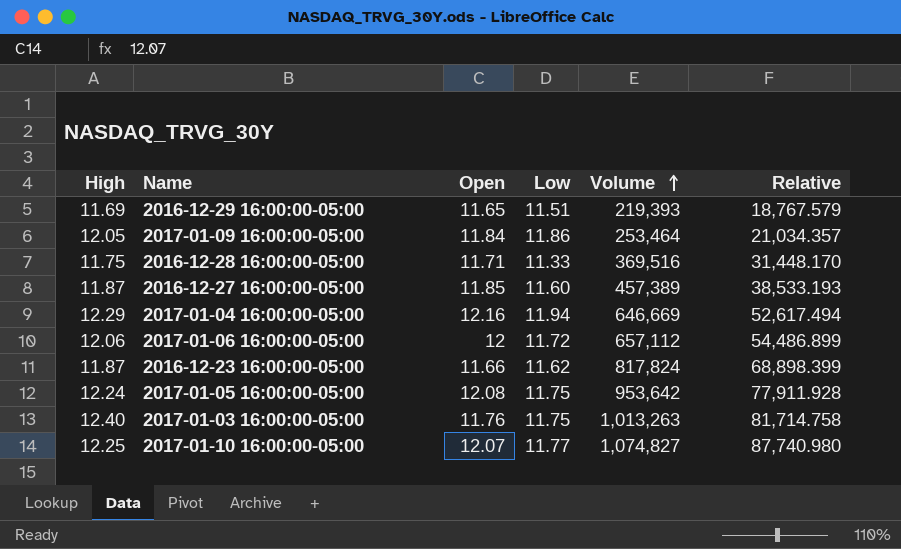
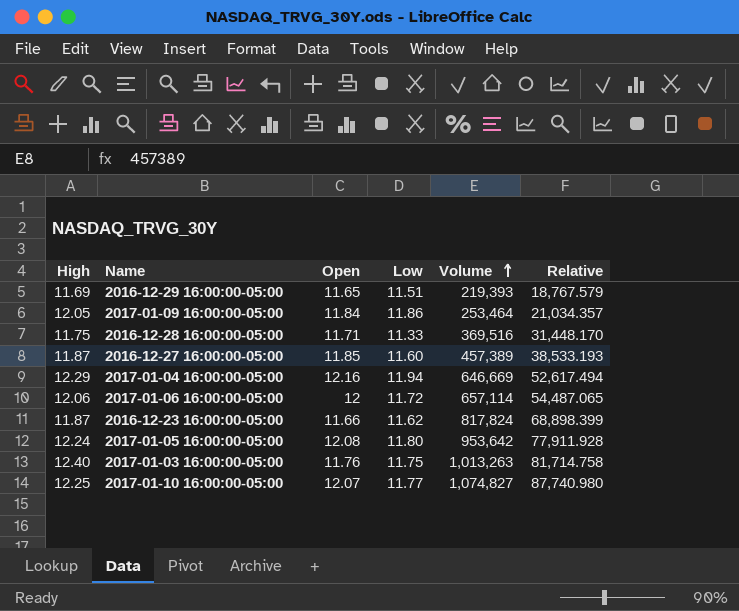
2017-01-06 16:00:00-05:00 | Volume: 657,112 -> 657,114
2017-01-06 16:00:00-05:00 | Relative: 54,486.899 -> 54,487.065
2017-01-05 16:00:00-05:00 | Low: 11.75 -> 11.80

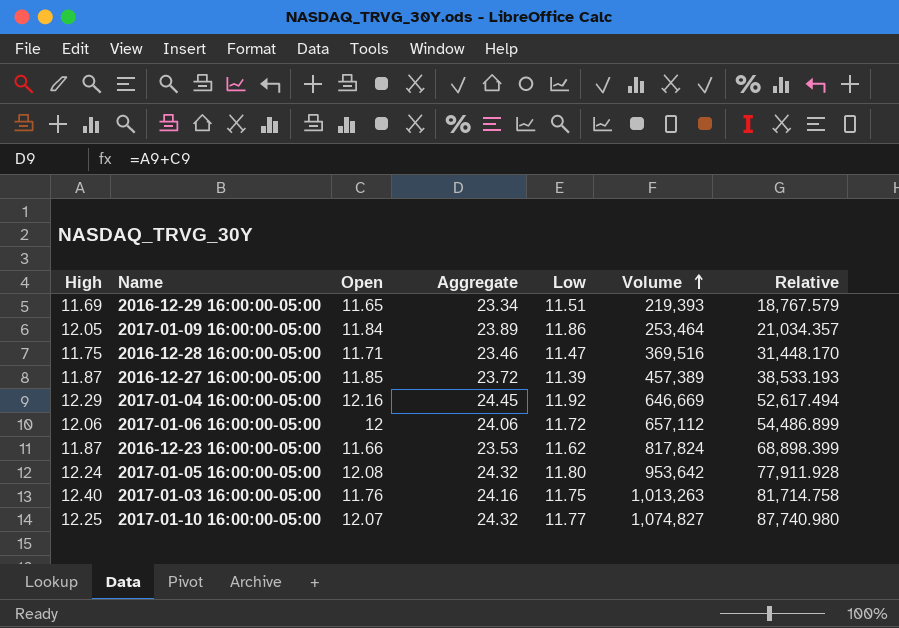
column Aggregate | formula: none -> [High] + [Open]
2016-12-28 16:00:00-05:00 | Low: 11.33 -> 11.47
2016-12-27 16:00:00-05:00 | Low: 11.60 -> 11.39
2017-01-04 16:00:00-05:00 | Low: 11.94 -> 11.92
2017-01-06 16:00:00-05:00 | Volume: 657,114 -> 657,112
2017-01-06 16:00:00-05:00 | Relative: 54,487.065 -> 54,486.899

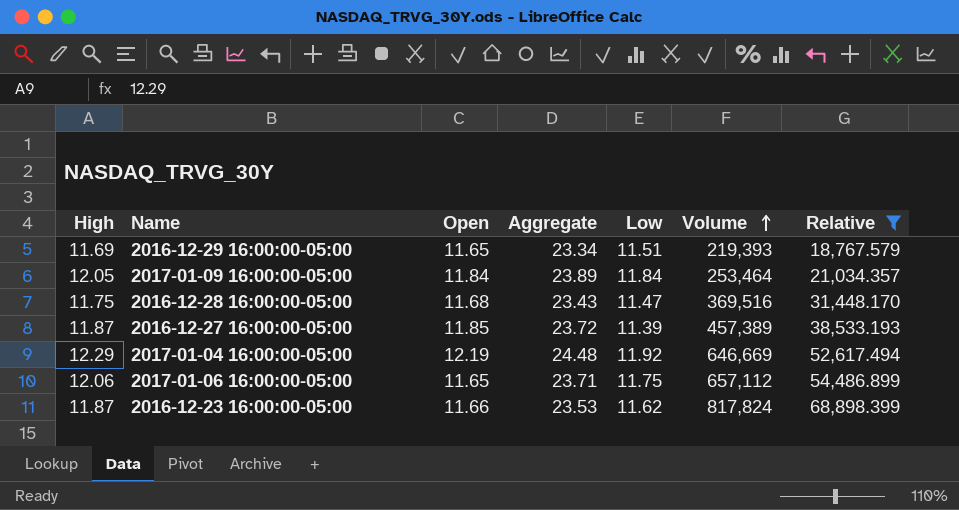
filter: none -> Relative <= 68,898.399
2017-01-09 16:00:00-05:00 | Low: 11.86 -> 11.84
2016-12-28 16:00:00-05:00 | Open: 11.71 -> 11.68
2016-12-28 16:00:00-05:00 | Aggregate: 23.46 -> 23.43
2017-01-04 16:00:00-05:00 | Open: 12.16 -> 12.19
2017-01-04 16:00:00-05:00 | Aggregate: 24.45 -> 24.48
2017-01-06 16:00:00-05:00 | Open: 12 -> 11.65
2017-01-06 16:00:00-05:00 | Aggregate: 24.06 -> 23.71
2017-01-06 16:00:00-05:00 | Low: 11.72 -> 11.75

